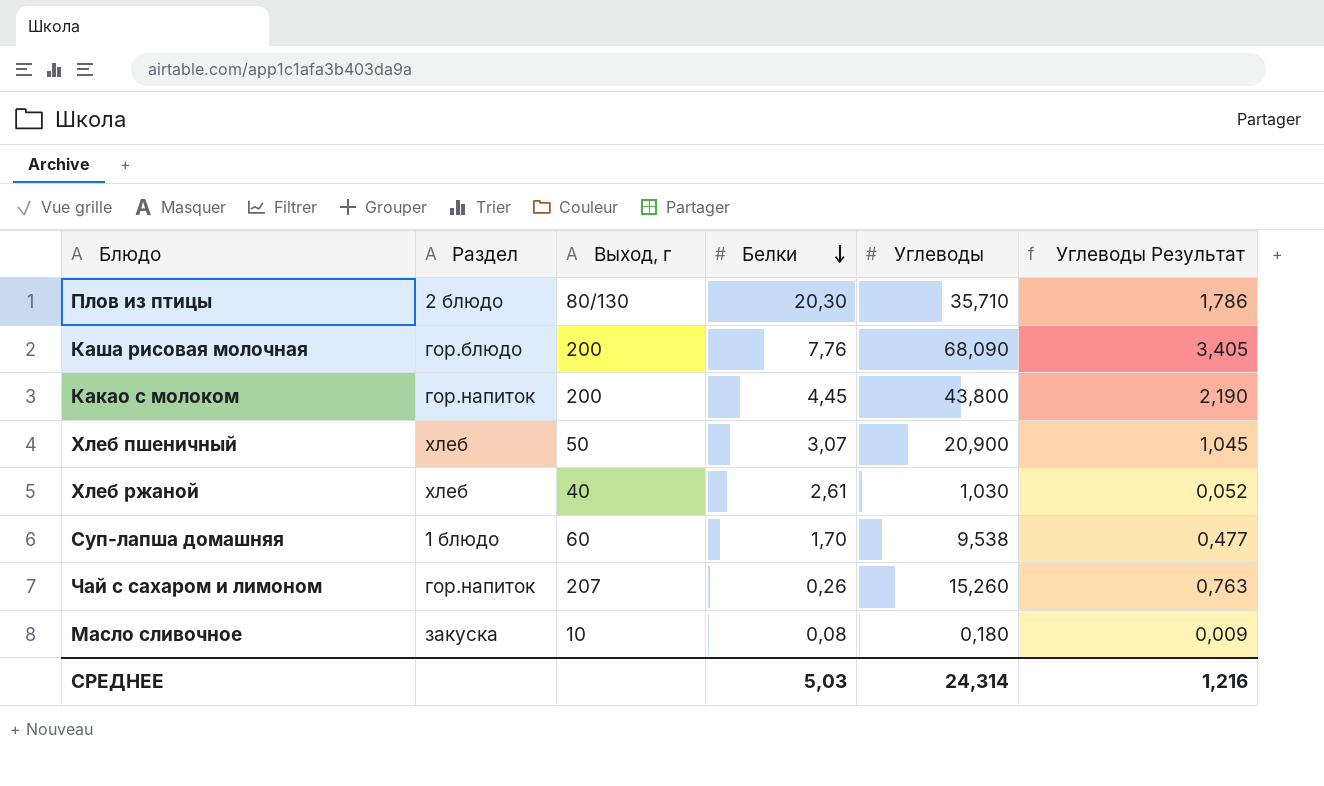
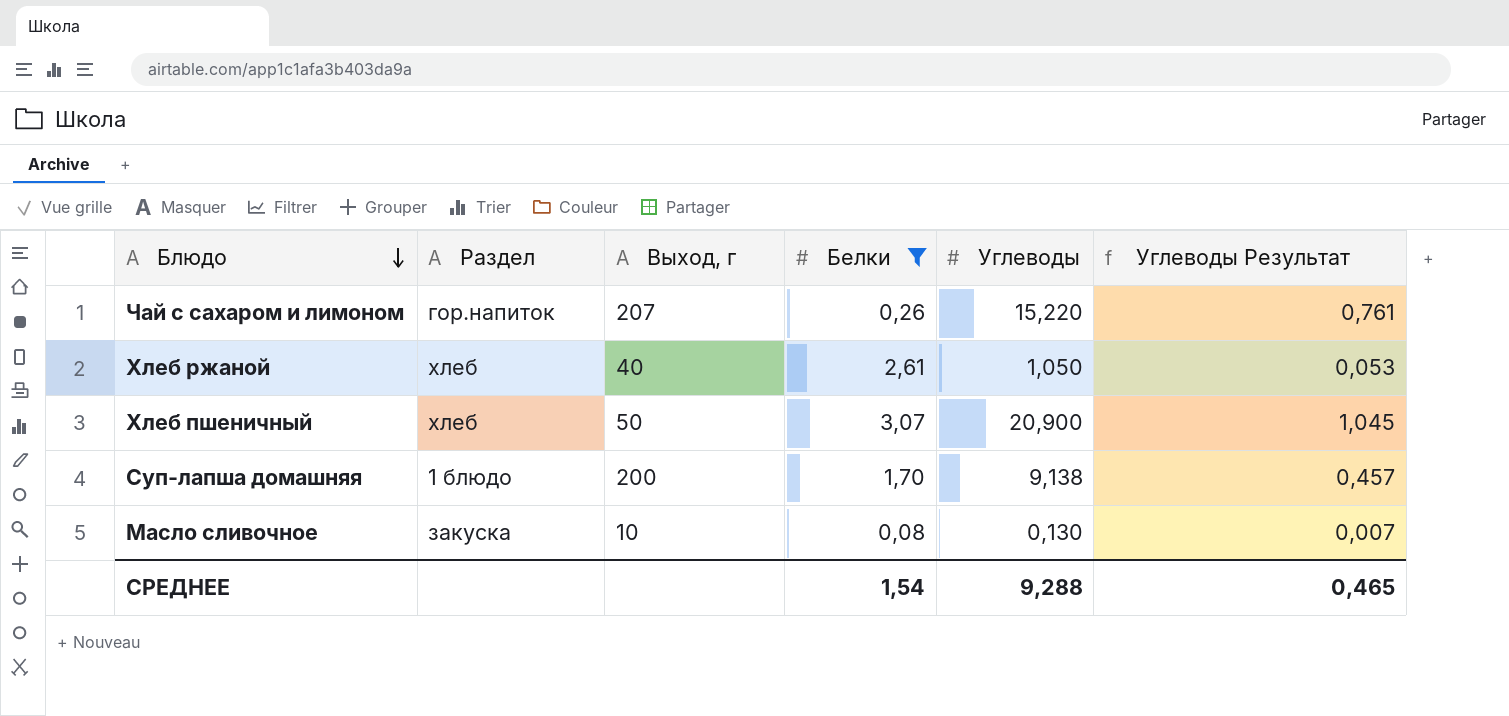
filter: none -> Белки <= 3,07
row order: Белки descending -> Блюдо descending
Чай с сахаром и лимоном | Углеводы: 15,260 -> 15,220
Чай с сахаром и лимоном | Углеводы Результат: 0,763 -> 0,761
Хлеб ржаной | Углеводы: 1,030 -> 1,050
Хлеб ржаной | Углеводы Результат: 0,052 -> 0,053
Суп-лапша домашняя | Выход, г: 60 -> 200
Суп-лапша домашняя | Углеводы: 9,538 -> 9,138
Суп-лапша домашняя | Углеводы Результат: 0,477 -> 0,457
Масло сливочное | Углеводы: 0,180 -> 0,130
Масло сливочное | Углеводы Результат: 0,009 -> 0,007
СРЕДНЕЕ | Белки: 5,03 -> 1,54
СРЕДНЕЕ | Углеводы: 24,314 -> 9,288
СРЕДНЕЕ | Углеводы Результат: 1,216 -> 0,465

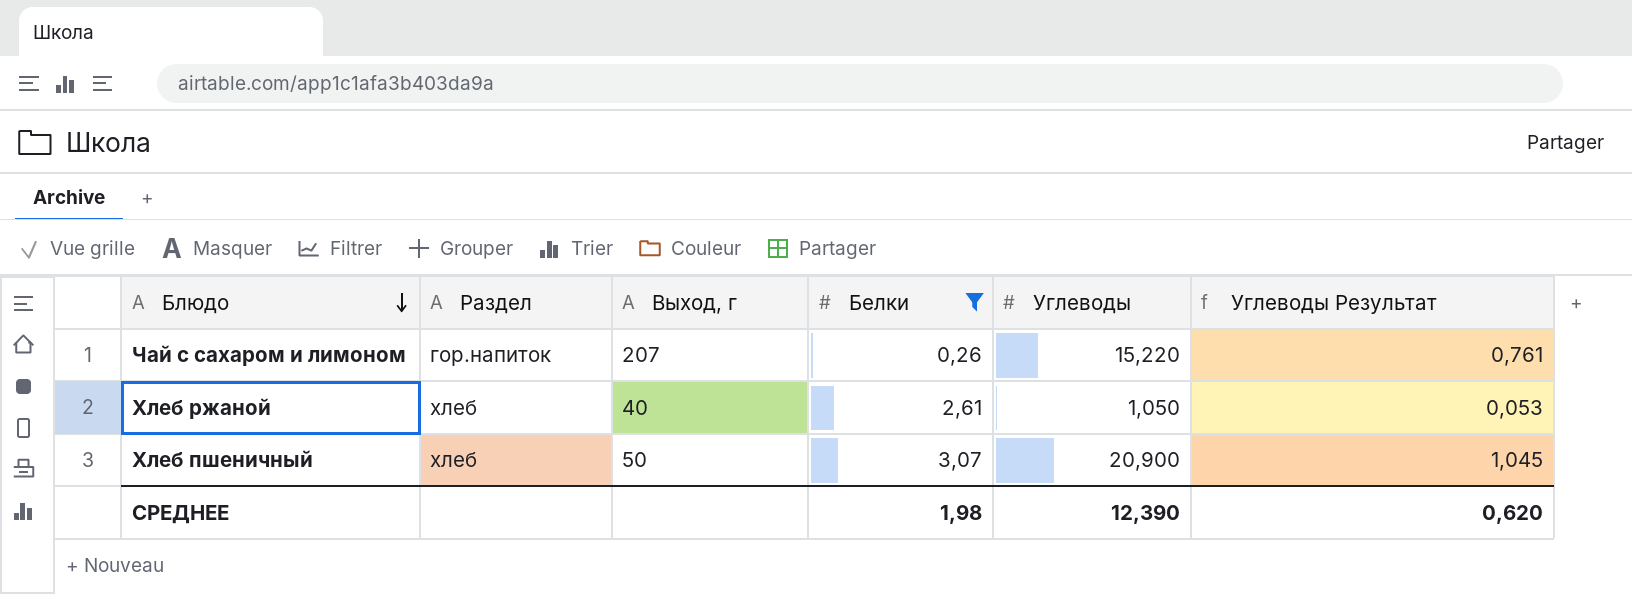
row Суп-лапша домашняя: 1 блюдо | 200 | 1,70 | 9,138 | 0,457 -> none
row Масло сливочное: закуска | 10 | 0,08 | 0,130 | 0,007 -> none
СРЕДНЕЕ | Белки: 1,54 -> 1,98
СРЕДНЕЕ | Углеводы: 9,288 -> 12,390
СРЕДНЕЕ | Углеводы Результат: 0,465 -> 0,620

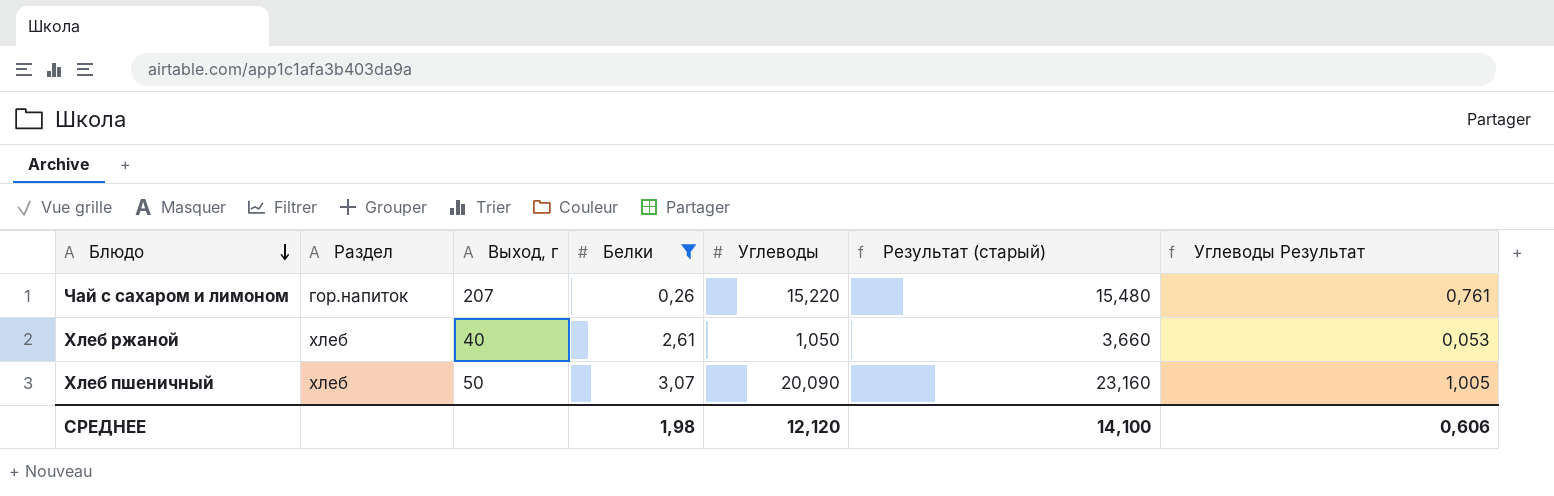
column Результат (старый) | formula: none -> [Белки] + [Углеводы]
Хлеб пшеничный | Углеводы: 20,900 -> 20,090
Хлеб пшеничный | Углеводы Результат: 1,045 -> 1,005
СРЕДНЕЕ | Углеводы: 12,390 -> 12,120
СРЕДНЕЕ | Углеводы Результат: 0,620 -> 0,606

